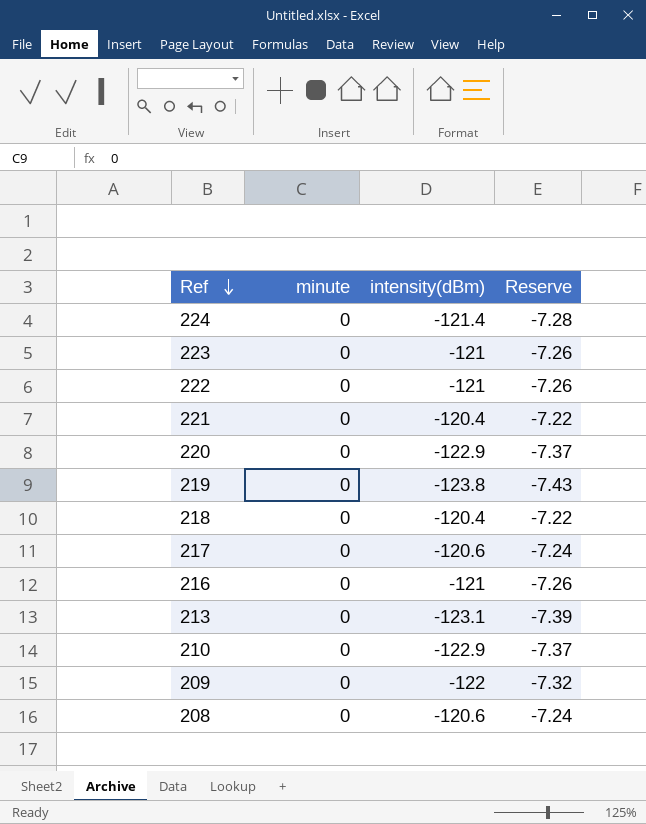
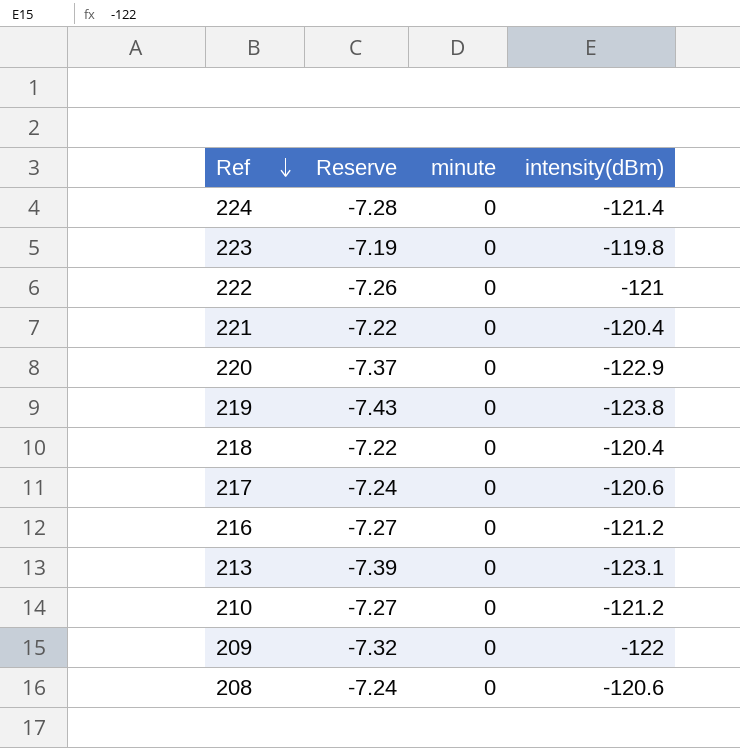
column Reserve | position: 4 -> 2
223 | Reserve: -7.26 -> -7.19
223 | intensity(dBm): -121 -> -119.8
216 | Reserve: -7.26 -> -7.27
216 | intensity(dBm): -121 -> -121.2
210 | Reserve: -7.37 -> -7.27
210 | intensity(dBm): -122.9 -> -121.2

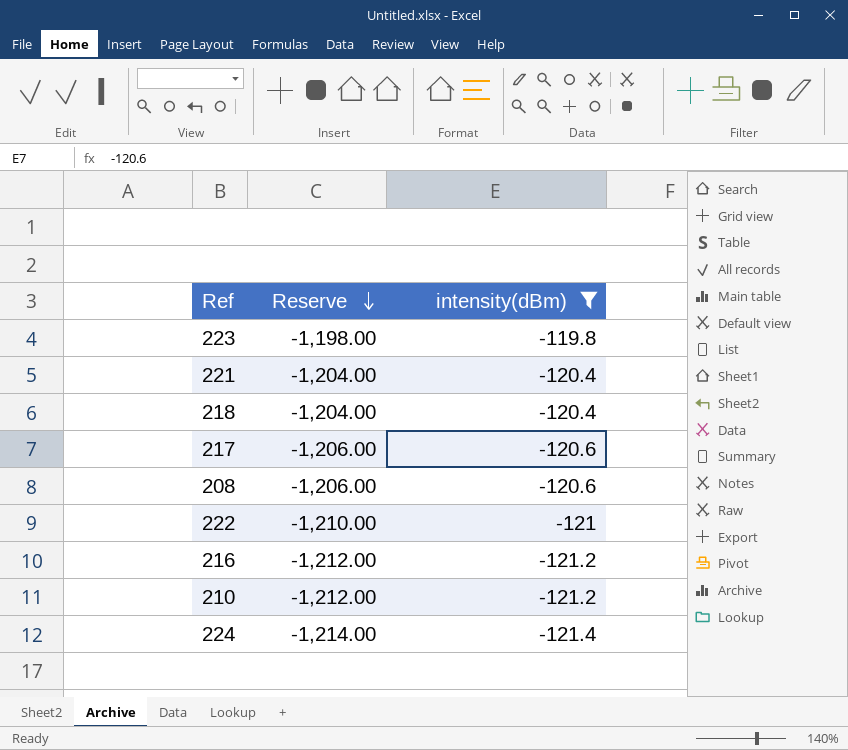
filter: none -> intensity(dBm) >= -121.4
row order: Ref descending -> Reserve descending
column minute | position: 3 -> none
column Reserve | formula: [intensity(dBm)] * 0.06 -> [intensity(dBm)] * 10

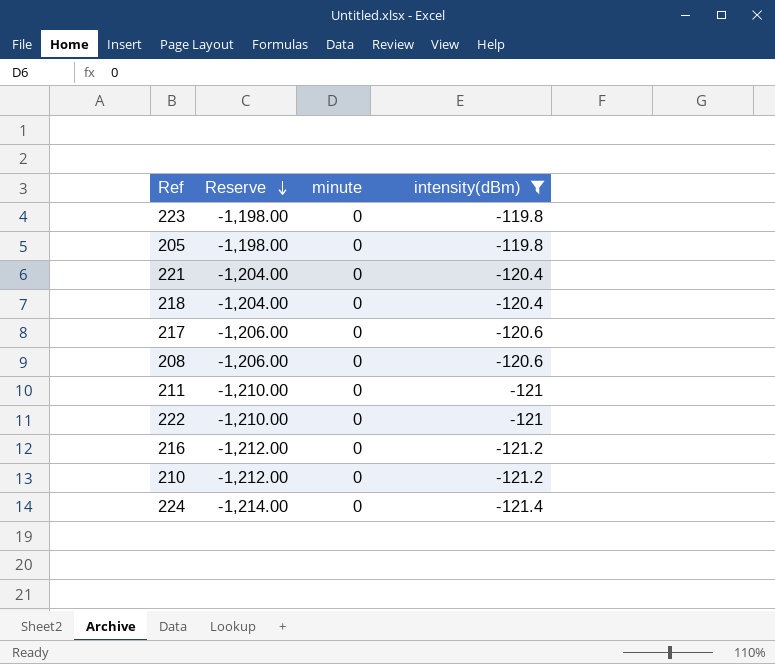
column minute | position: none -> 3
row 205: none -> -1,198.00 | 0 | -119.8
row 211: none -> -1,210.00 | 0 | -121

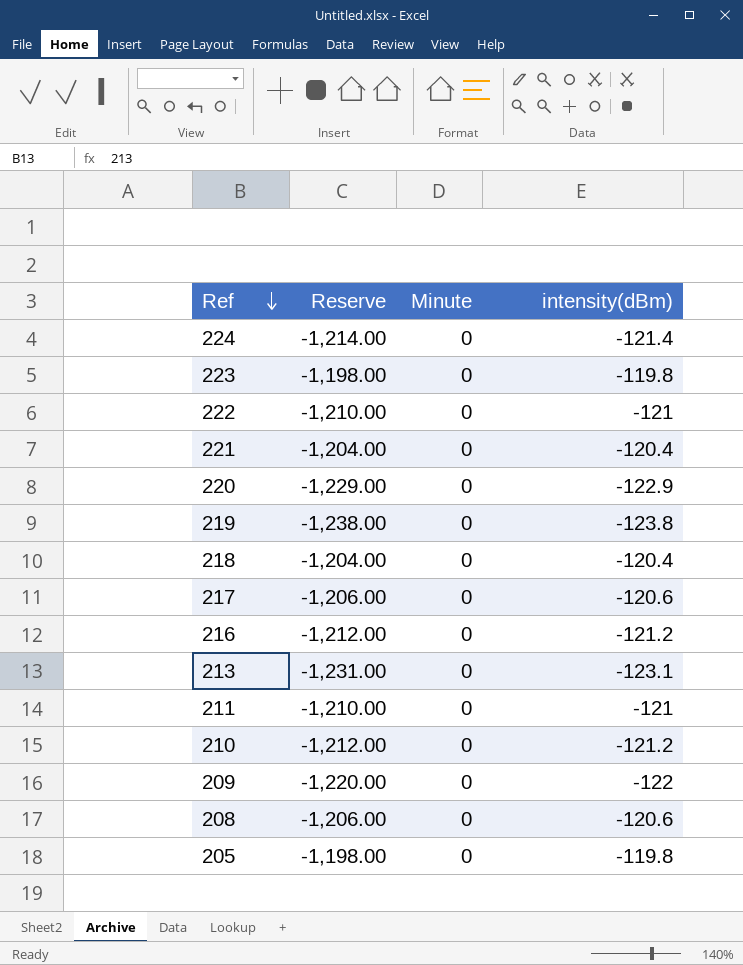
filter: intensity(dBm) >= -121.4 -> none
row order: Reserve descending -> Ref descending
column name: minute -> Minute

